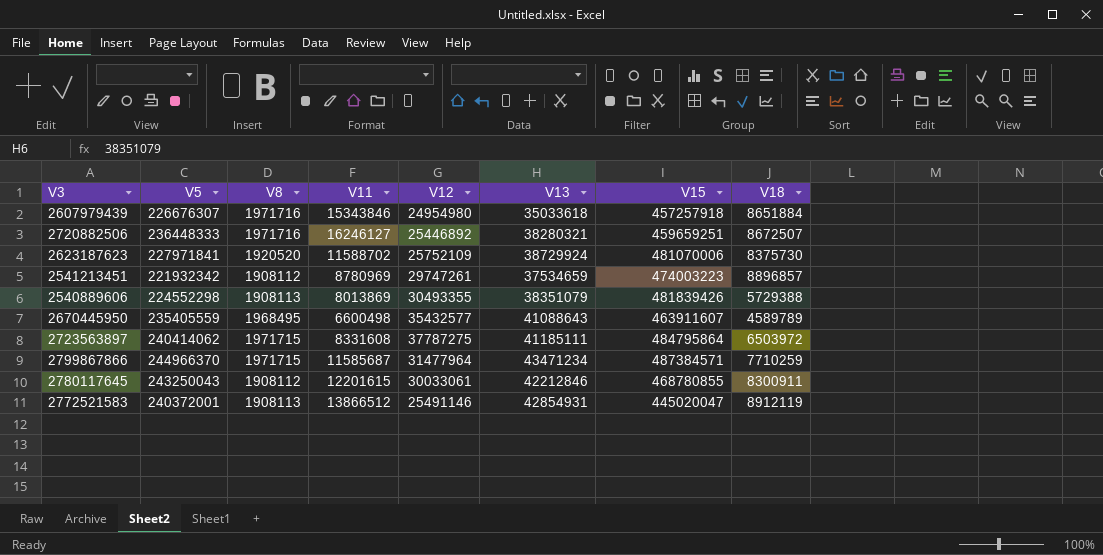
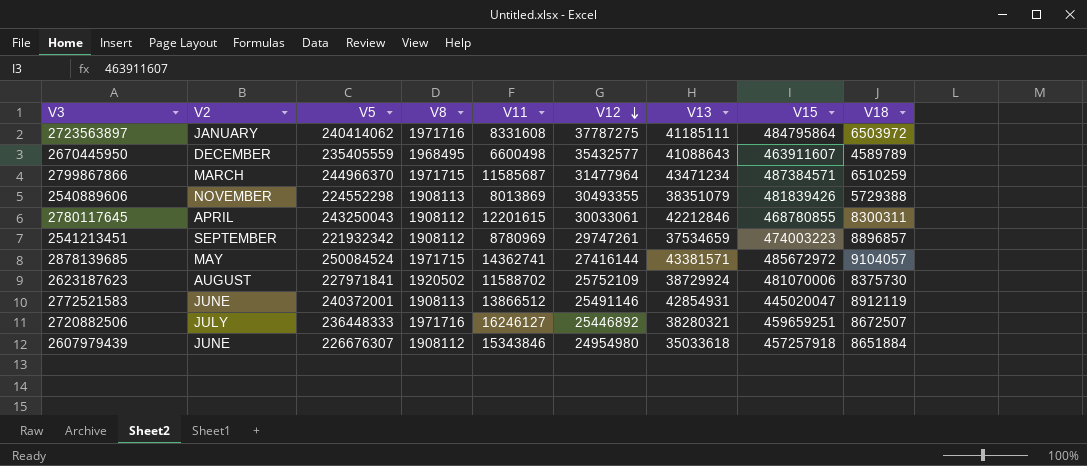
row order: none -> V12 descending
column V2 | position: none -> 2
2723563897 | V8: 1971715 -> 1971716
2799867866 | V18: 7710259 -> 6510259
2780117645 | V18: 8300911 -> 8300311
row 2878139685: none -> MAY | 250084524 | 1971715 | 14362741 | 27416144 | 43381571 | 485672972 | 9104057
2623187623 | V8: 1920520 -> 1920502
2607979439 | V8: 1971716 -> 1908112

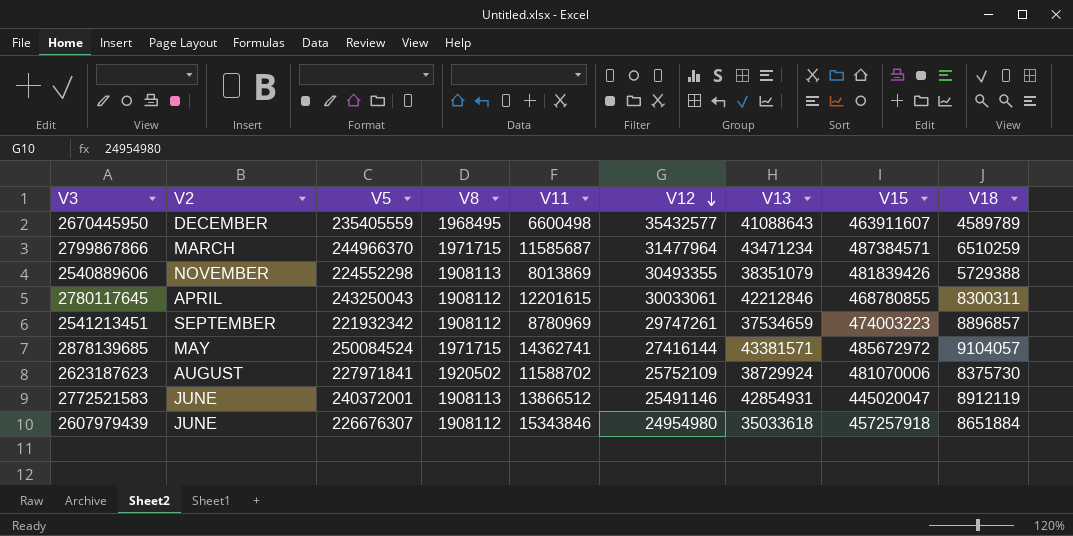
row 2723563897: JANUARY | 240414062 | 1971716 | 8331608 | 37787275 | 41185111 | 484795864 | 6503972 -> none
row 2720882506: JULY | 236448333 | 1971716 | 16246127 | 25446892 | 38280321 | 459659251 | 8672507 -> none

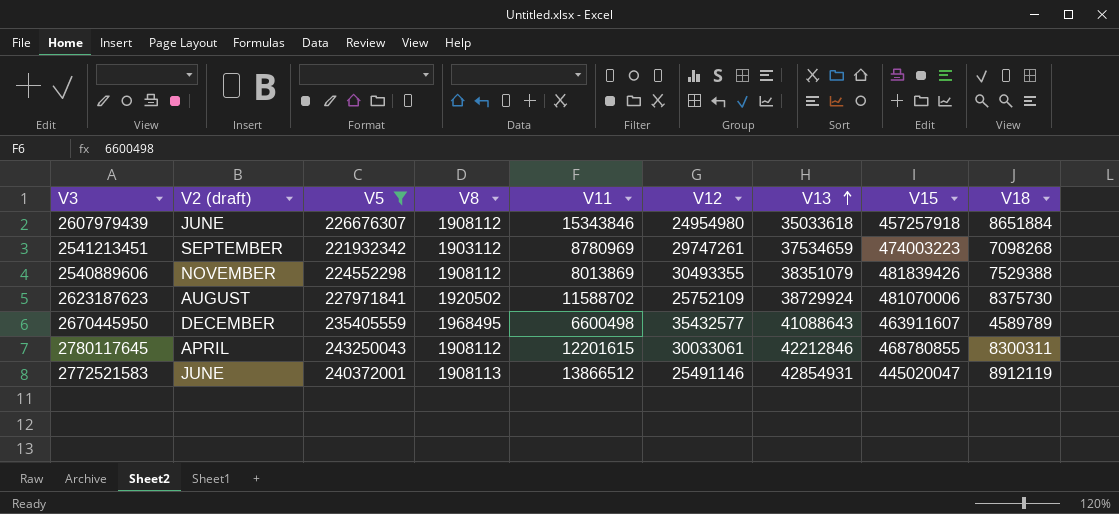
filter: none -> V5 <= 243250043
row order: V12 descending -> V13 ascending
column name: V2 -> V2 (draft)
2541213451 | V8: 1908112 -> 1903112
2541213451 | V18: 8896857 -> 7098268
2540889606 | V8: 1908113 -> 1908112
2540889606 | V18: 5729388 -> 7529388

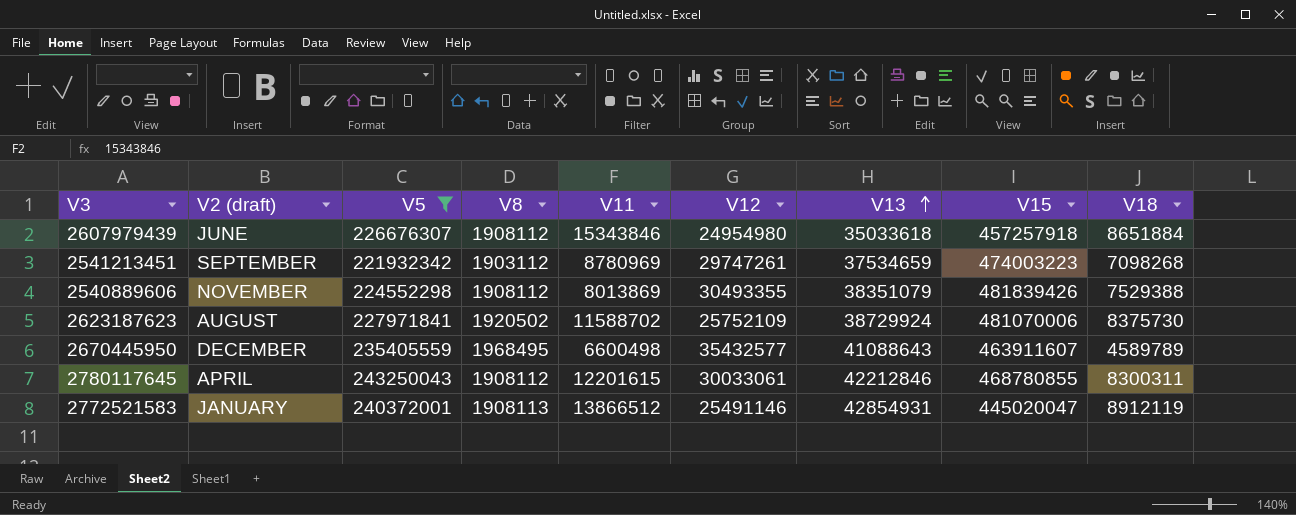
2772521583 | V2 (draft): JUNE -> JANUARY

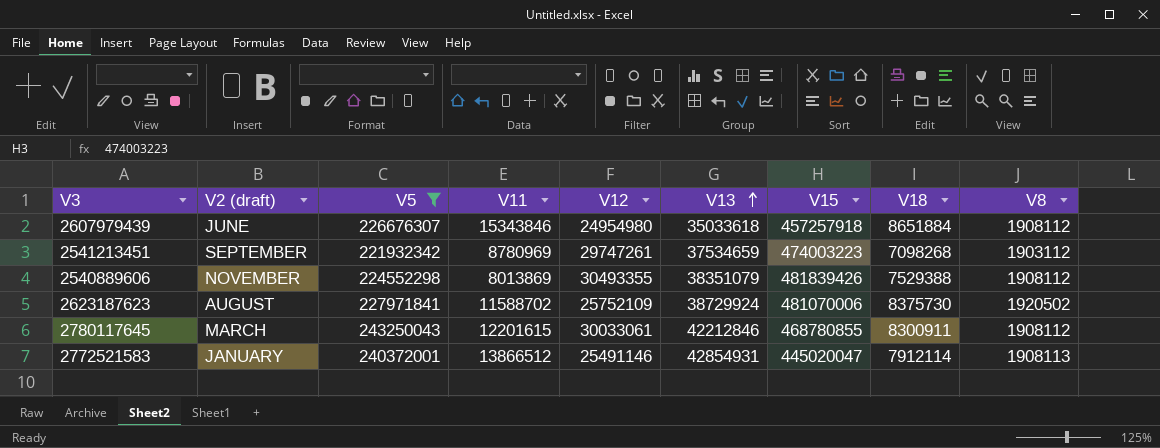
column V8 | position: 4 -> 9
row 2670445950: DECEMBER | 235405559 | 1968495 | 6600498 | 35432577 | 41088643 | 463911607 | 4589789 -> none
2780117645 | V2 (draft): APRIL -> MARCH
2780117645 | V18: 8300311 -> 8300911
2772521583 | V18: 8912119 -> 7912114

